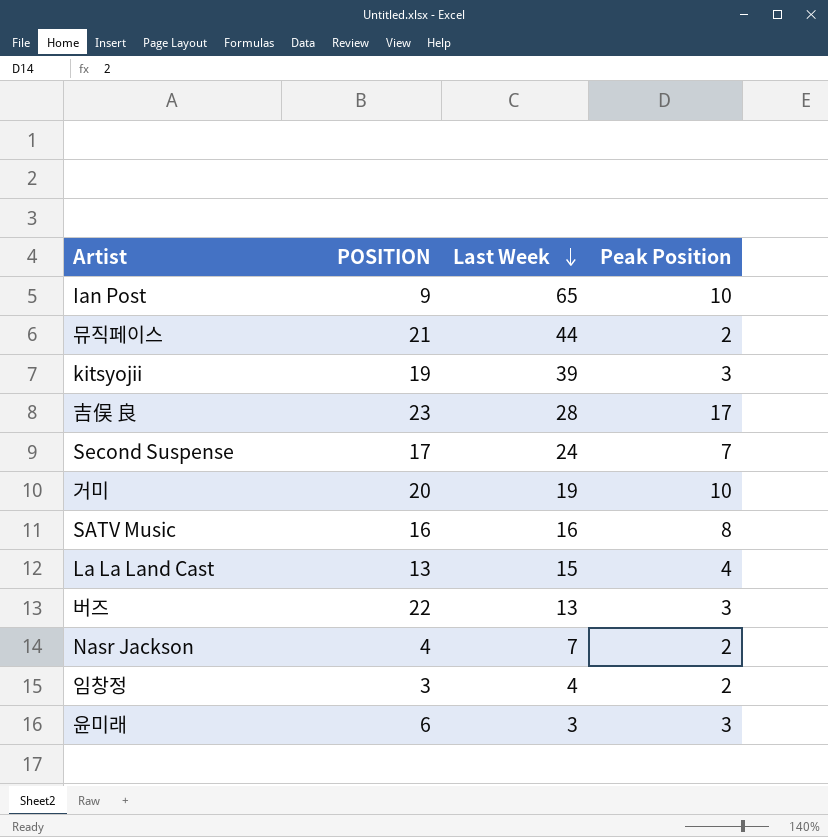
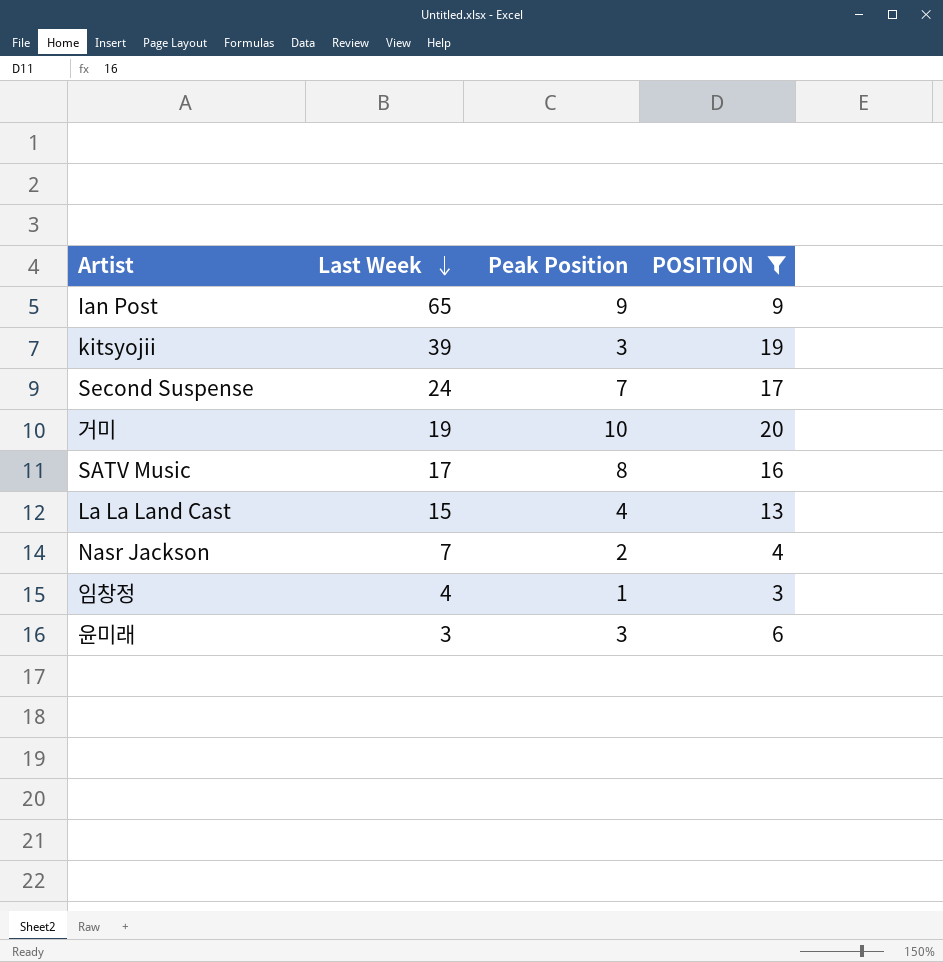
filter: none -> POSITION <= 20
column POSITION | position: 2 -> 4
Ian Post | Peak Position: 10 -> 9
SATV Music | Last Week: 16 -> 17
임창정 | Peak Position: 2 -> 1

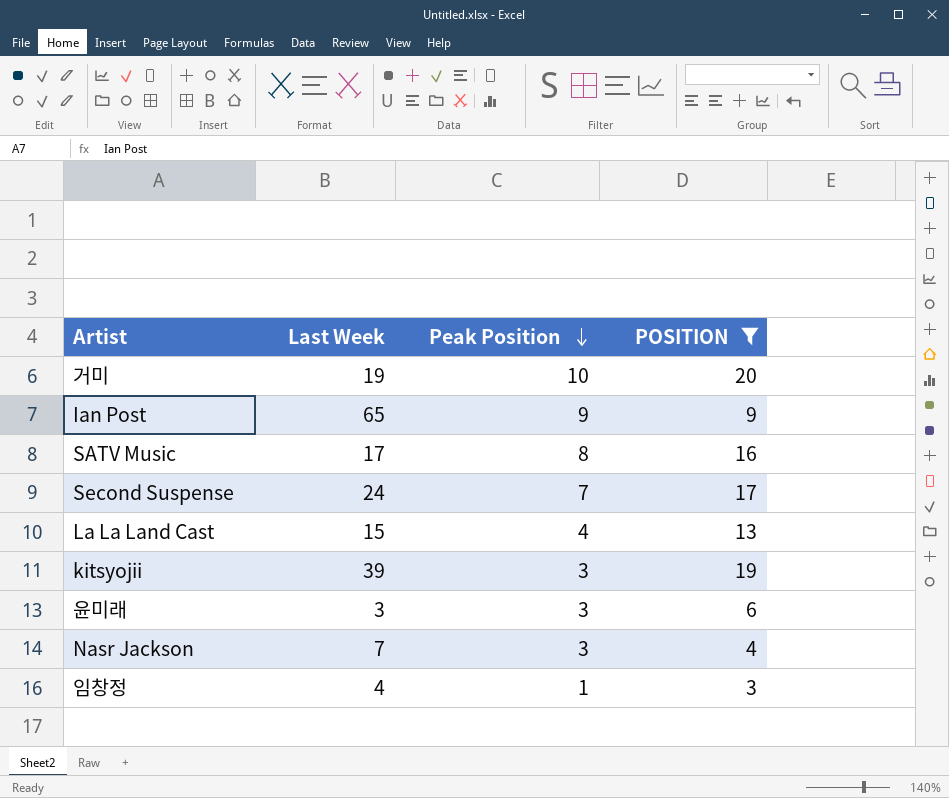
row order: Last Week descending -> Peak Position descending
Nasr Jackson | Peak Position: 2 -> 3

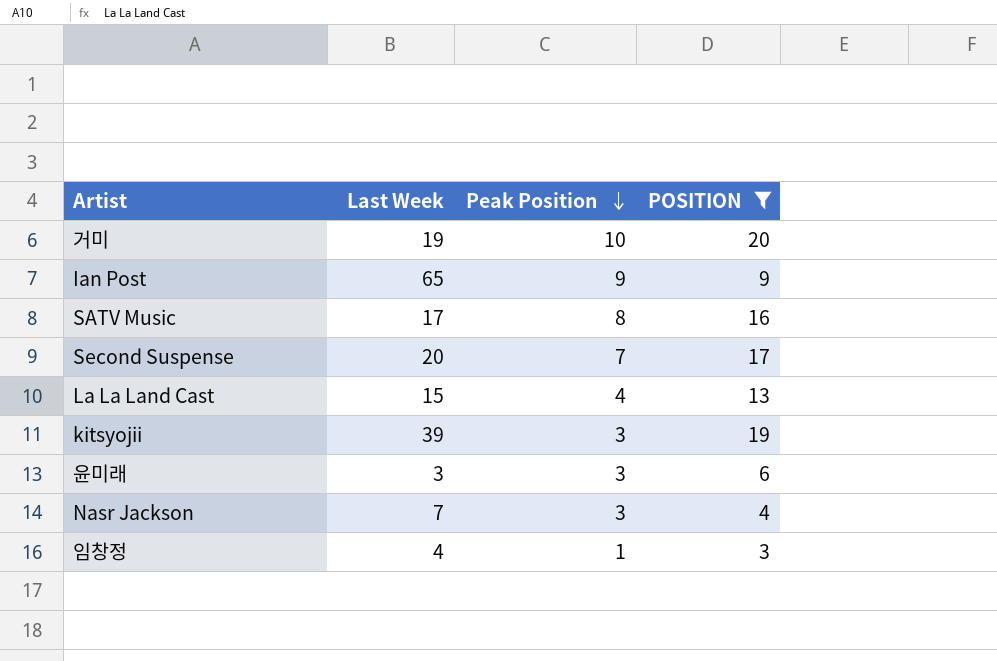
Second Suspense | Last Week: 24 -> 20

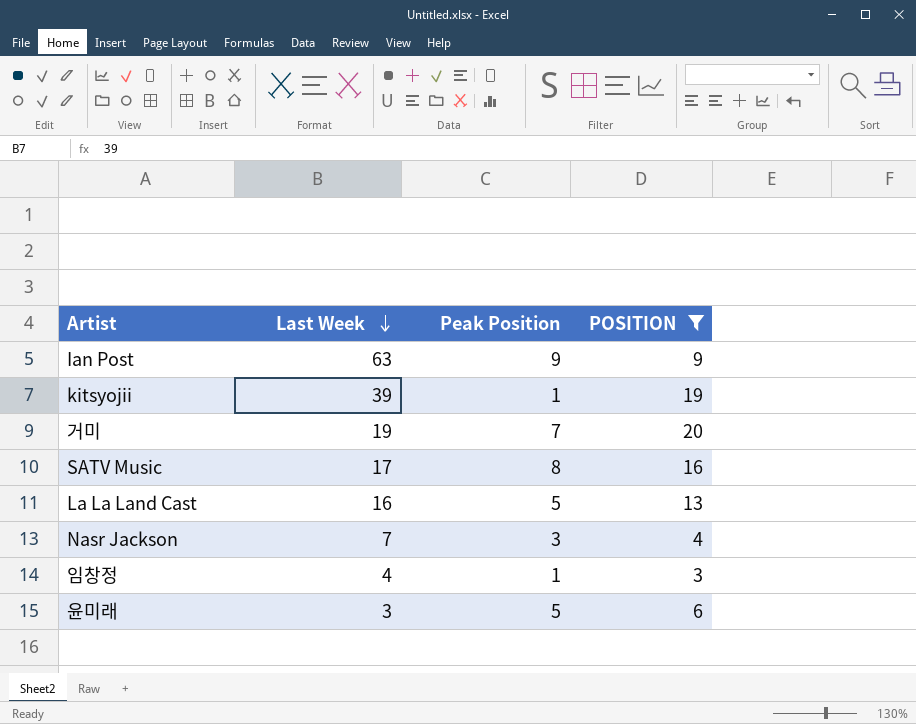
row order: Peak Position descending -> Last Week descending
row Second Suspense: 20 | 7 | 17 -> none
Ian Post | Last Week: 65 -> 63
kitsyojii | Peak Position: 3 -> 1
거미 | Peak Position: 10 -> 7
La La Land Cast | Last Week: 15 -> 16
La La Land Cast | Peak Position: 4 -> 5
윤미래 | Peak Position: 3 -> 5

